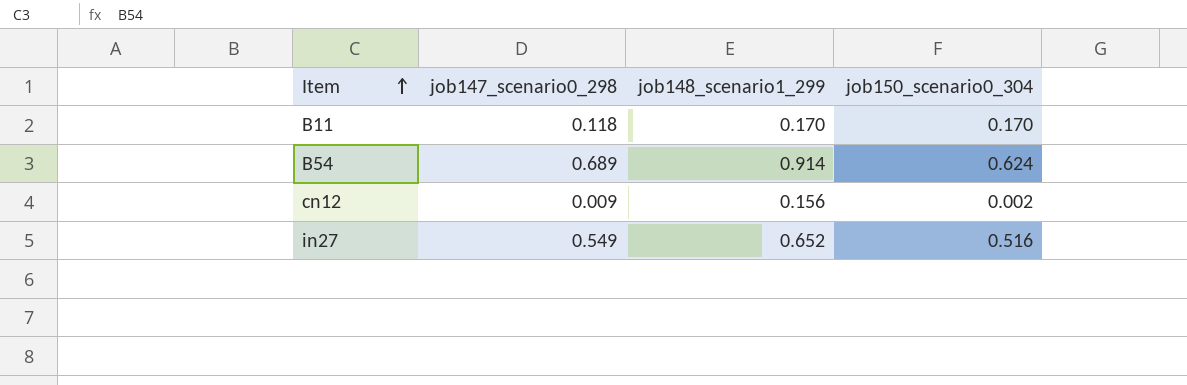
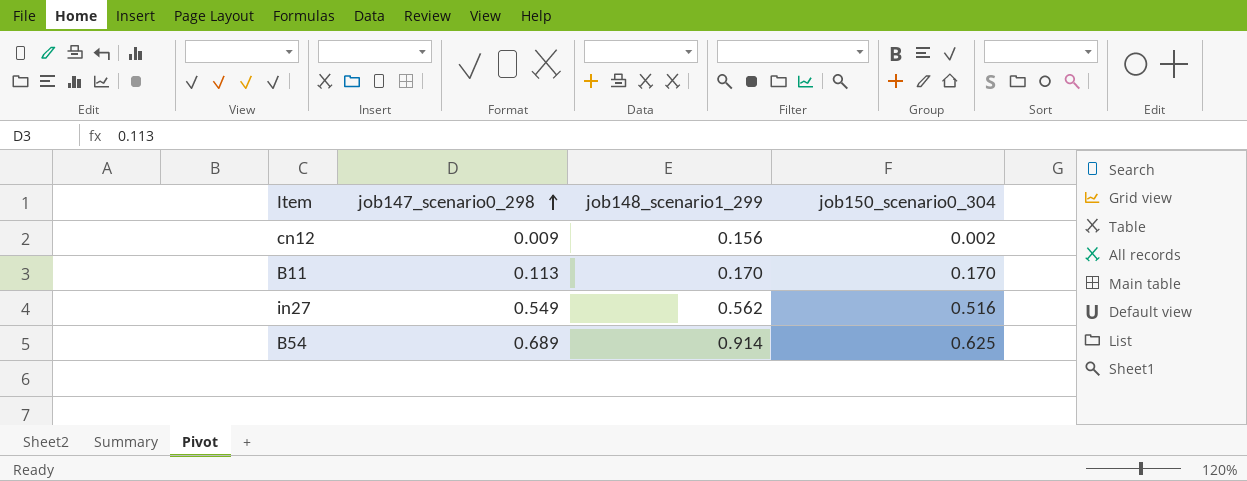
row order: Item ascending -> job147_scenario0_298 ascending
B11 | job147_scenario0_298: 0.118 -> 0.113
in27 | job148_scenario1_299: 0.652 -> 0.562
B54 | job150_scenario0_304: 0.624 -> 0.625

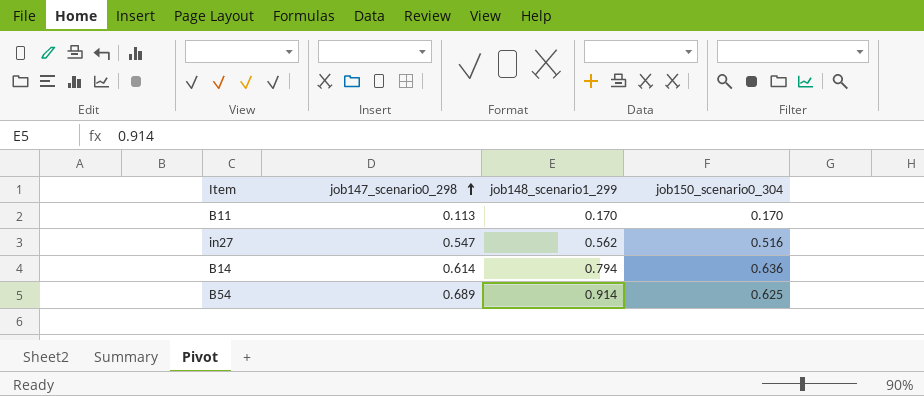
row cn12: 0.009 | 0.156 | 0.002 -> none
in27 | job147_scenario0_298: 0.549 -> 0.547
row B14: none -> 0.614 | 0.794 | 0.636

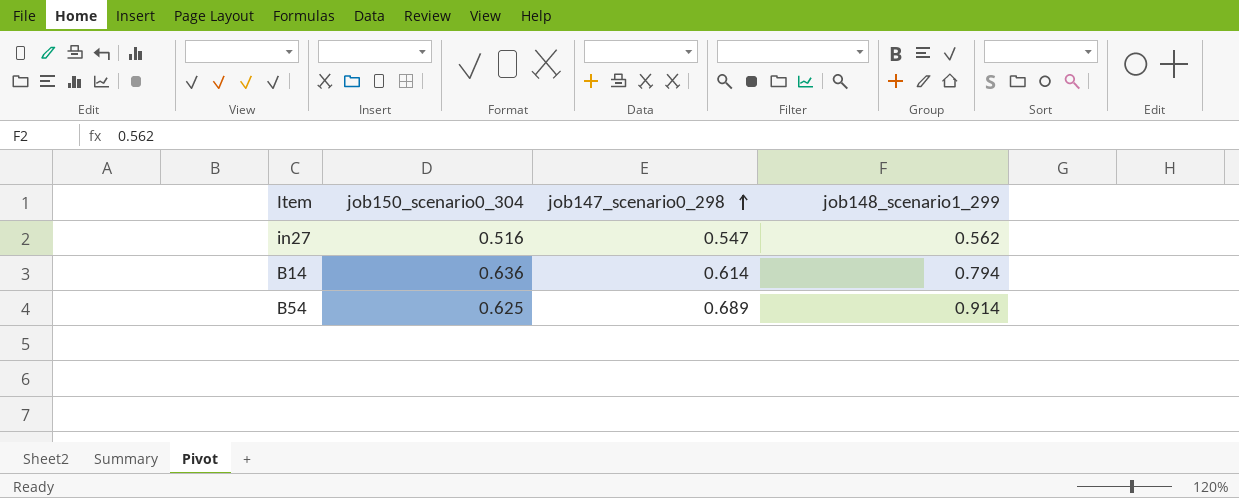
column job150_scenario0_304 | position: 4 -> 2
row B11: 0.113 | 0.170 | 0.170 -> none

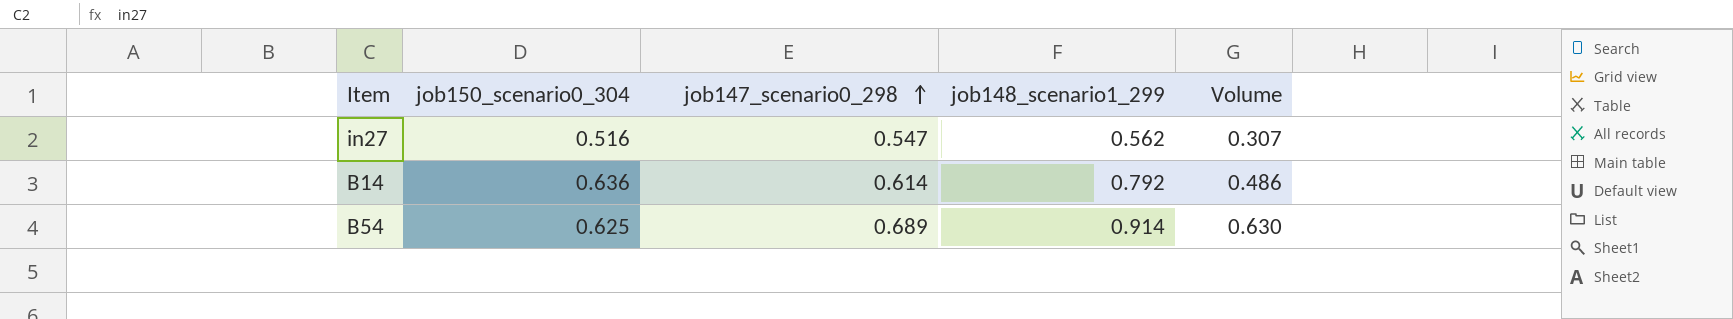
column Volume | formula: none -> [job147_scenario0_298] * [job148_scenario1_299]
B14 | job148_scenario1_299: 0.794 -> 0.792

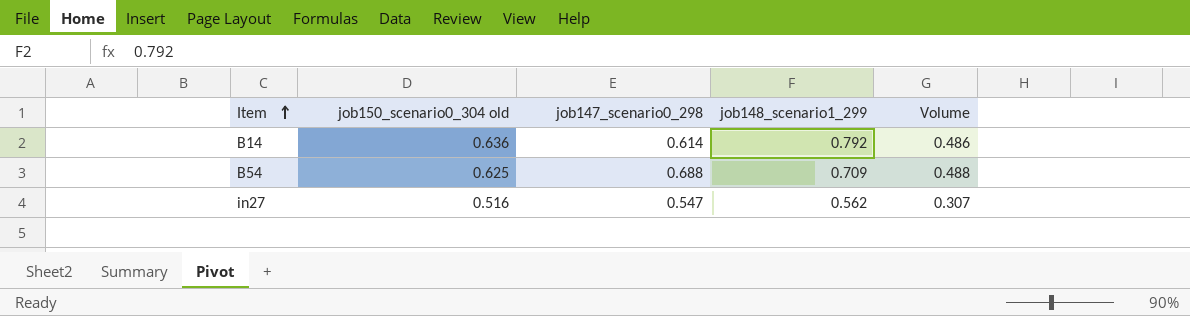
row order: job147_scenario0_298 ascending -> Item ascending
column name: job150_scenario0_304 -> job150_scenario0_304 old
B54 | job147_scenario0_298: 0.689 -> 0.688
B54 | job148_scenario1_299: 0.914 -> 0.709
B54 | Volume: 0.630 -> 0.488

